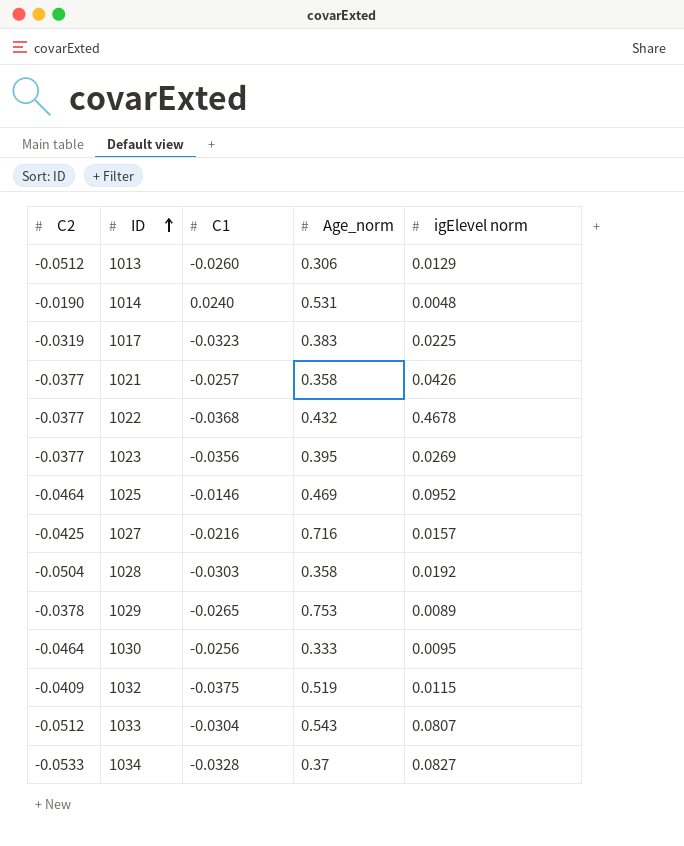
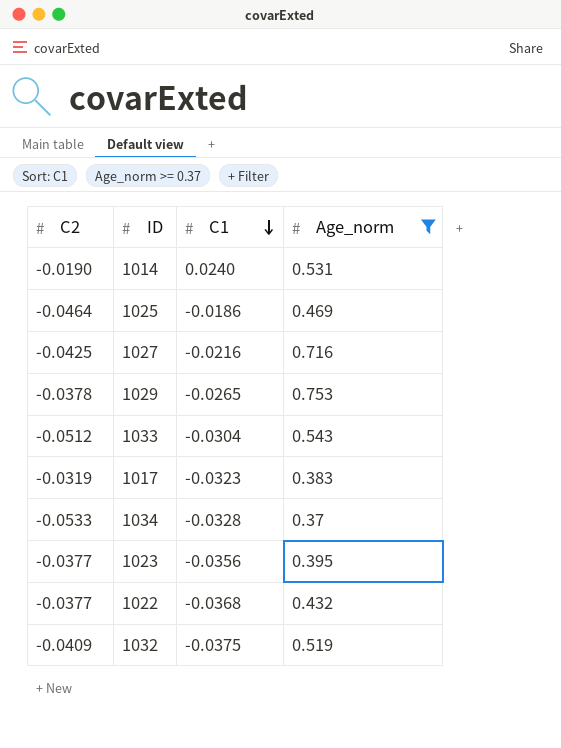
filter: none -> Age_norm >= 0.37
row order: ID ascending -> C1 descending
column igElevel norm | position: 5 -> none
1025 | C1: -0.0146 -> -0.0186

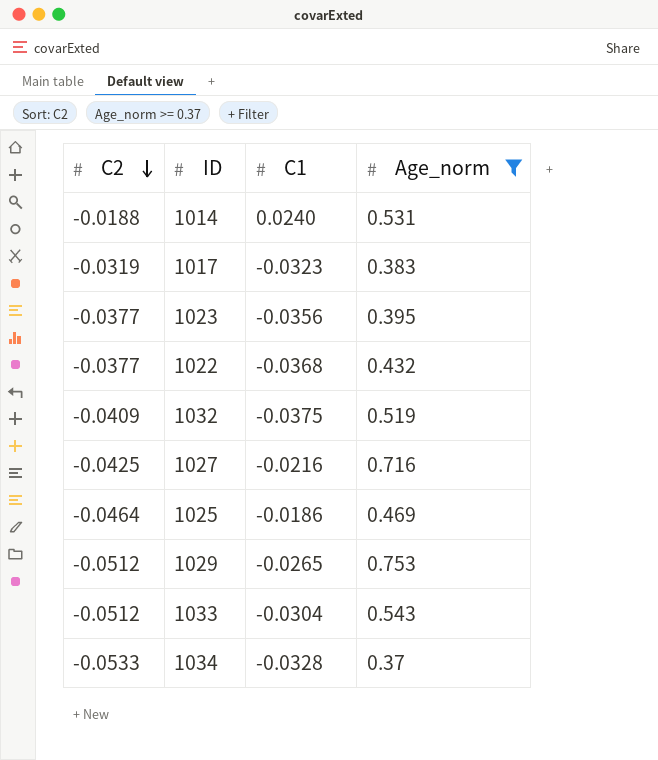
row order: C1 descending -> C2 descending
1014 | C2: -0.0190 -> -0.0188
1029 | C2: -0.0378 -> -0.0512

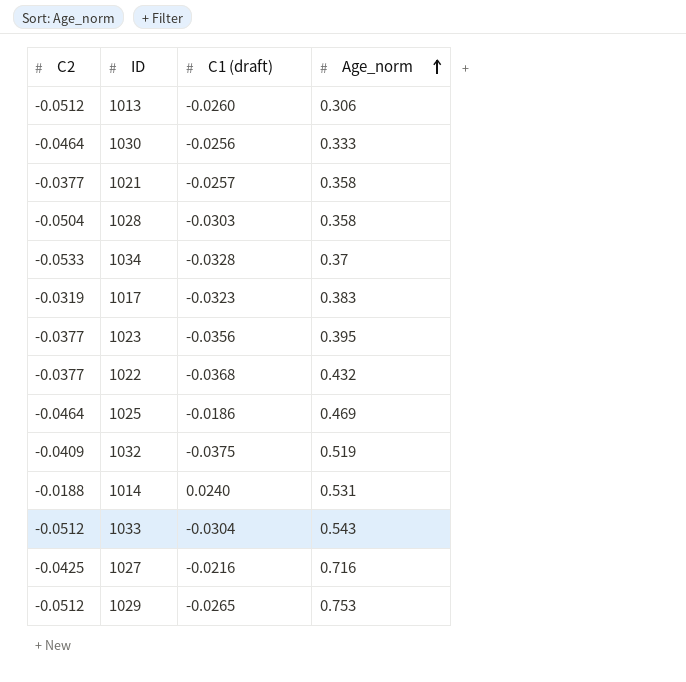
filter: Age_norm >= 0.37 -> none
row order: C2 descending -> Age_norm ascending
column name: C1 -> C1 (draft)

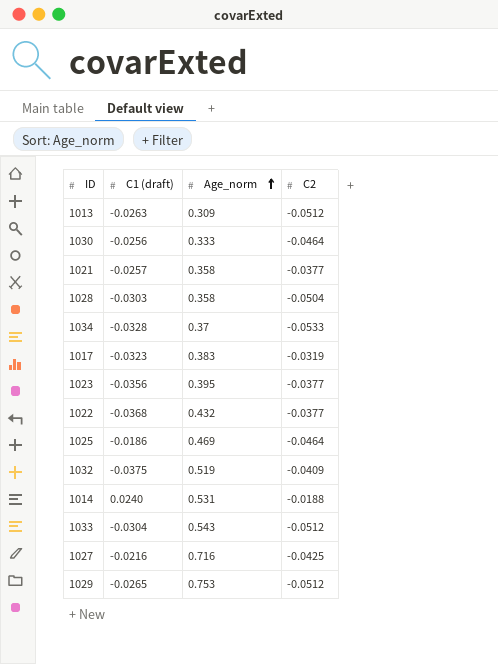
column C2 | position: 1 -> 4
1013 | C1 (draft): -0.0260 -> -0.0263
1013 | Age_norm: 0.306 -> 0.309

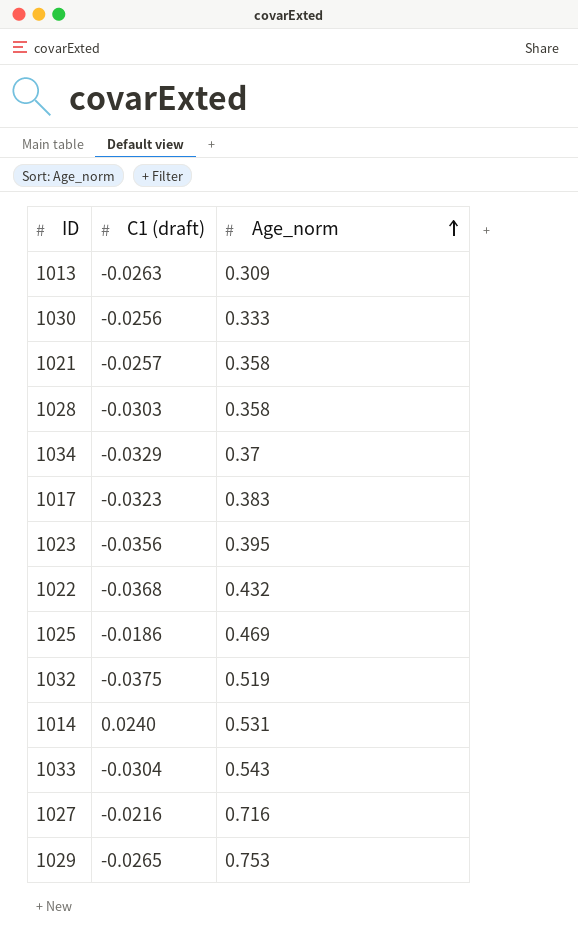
column C2 | position: 4 -> none
1034 | C1 (draft): -0.0328 -> -0.0329

